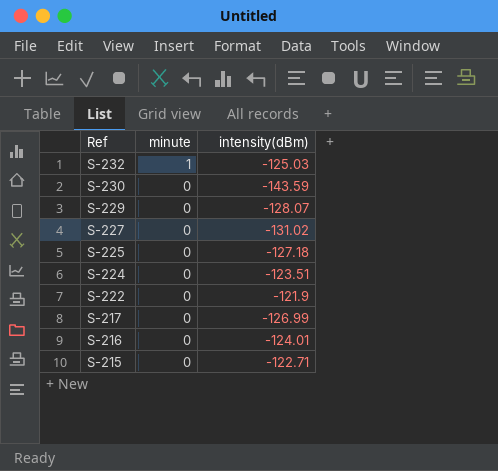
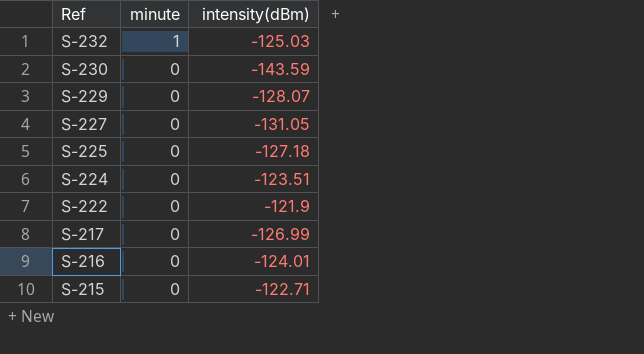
S-227 | intensity(dBm): -131.02 -> -131.05

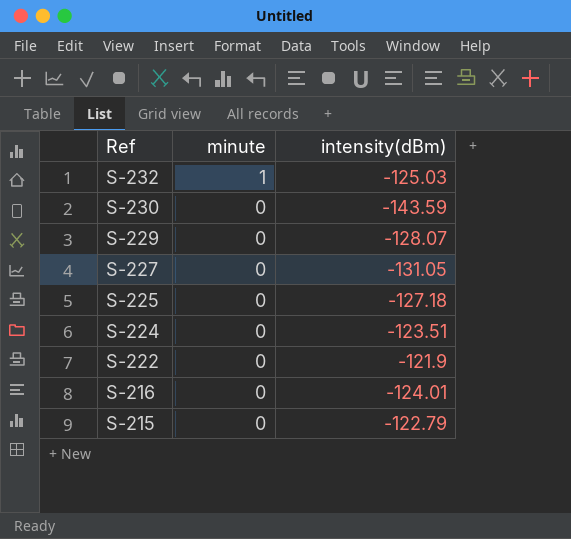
row S-217: 0 | -126.99 -> none
S-215 | intensity(dBm): -122.71 -> -122.79

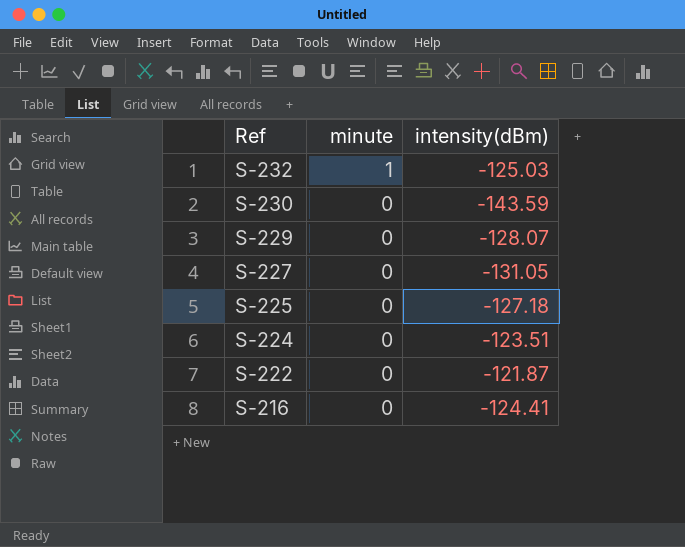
row S-215: 0 | -122.79 -> none
S-222 | intensity(dBm): -121.9 -> -121.87
S-216 | intensity(dBm): -124.01 -> -124.41

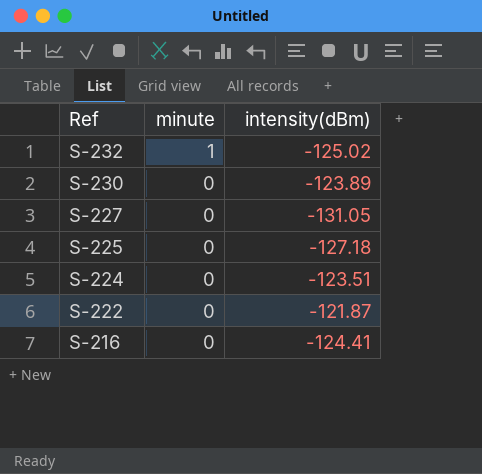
row S-229: 0 | -128.07 -> none
S-232 | intensity(dBm): -125.03 -> -125.02
S-230 | intensity(dBm): -143.59 -> -123.89

